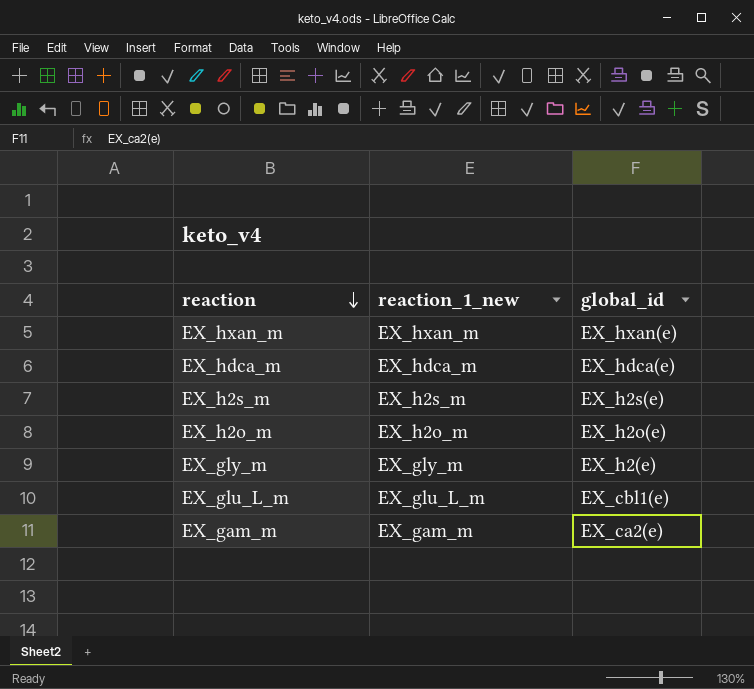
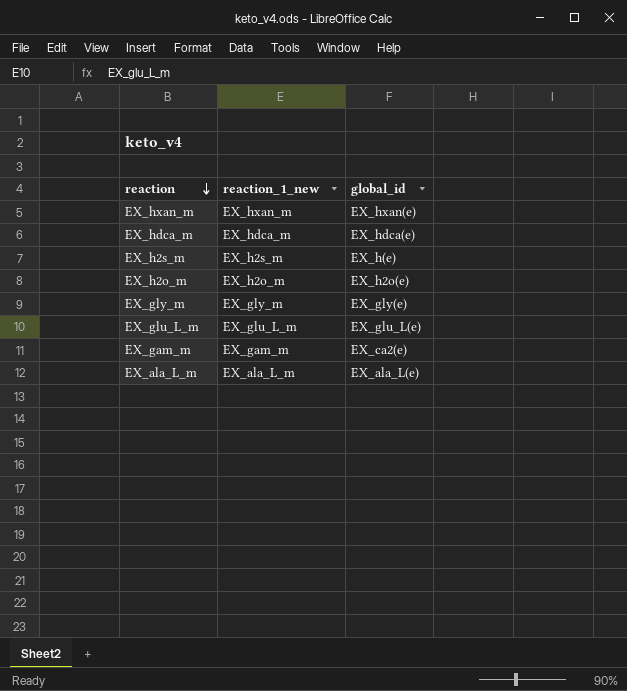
EX_h2s_m | global_id: EX_h2s(e) -> EX_h(e)
EX_gly_m | global_id: EX_h2(e) -> EX_gly(e)
EX_glu_L_m | global_id: EX_cbl1(e) -> EX_glu_L(e)
row EX_ala_L_m: none -> EX_ala_L_m | EX_ala_L(e)

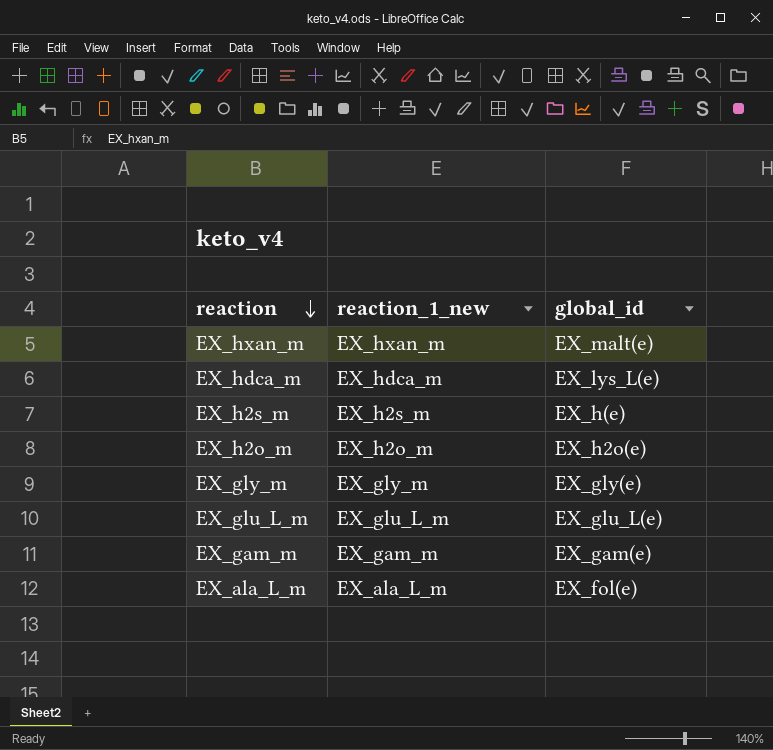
EX_hxan_m | global_id: EX_hxan(e) -> EX_malt(e)
EX_hdca_m | global_id: EX_hdca(e) -> EX_lys_L(e)
EX_gam_m | global_id: EX_ca2(e) -> EX_gam(e)
EX_ala_L_m | global_id: EX_ala_L(e) -> EX_fol(e)

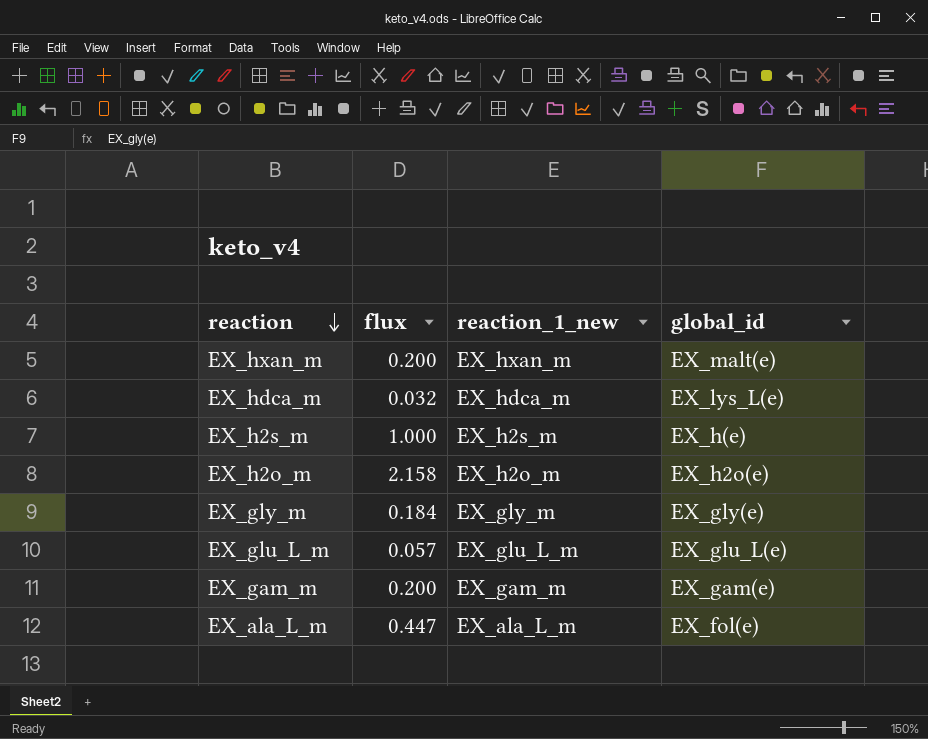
column flux | position: none -> 2

